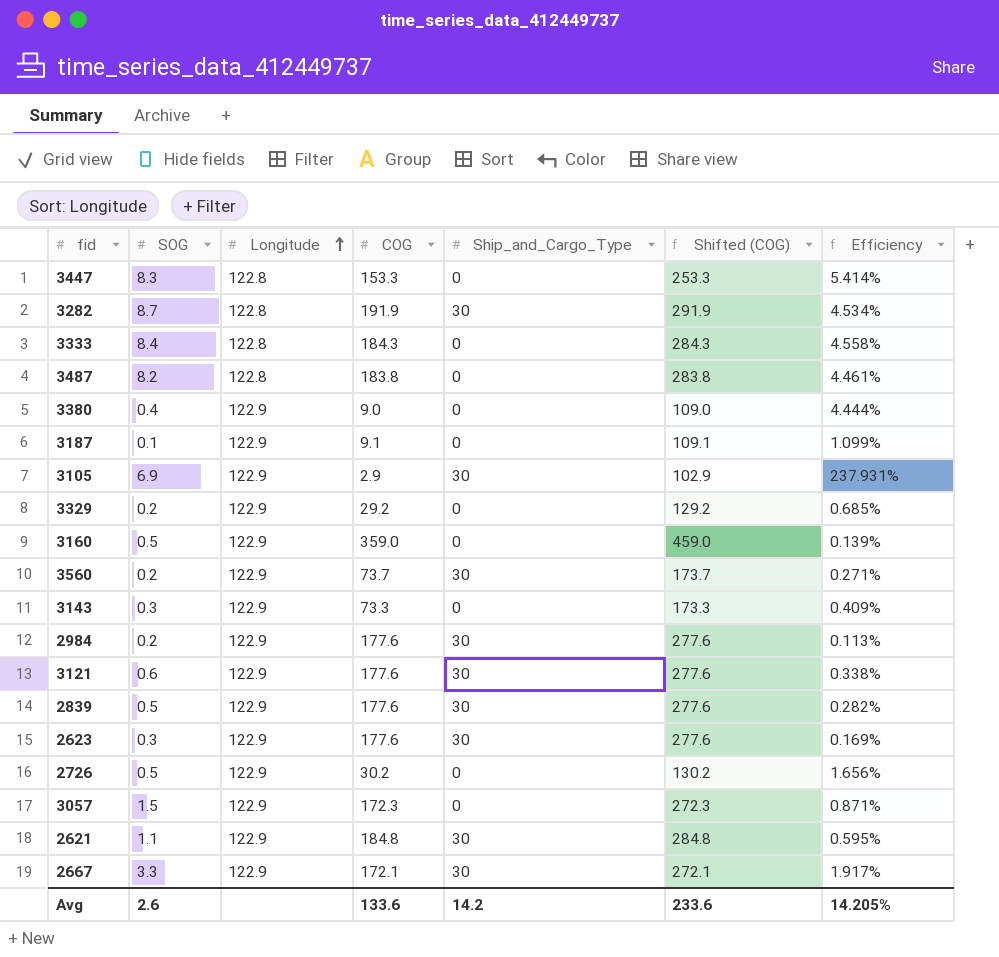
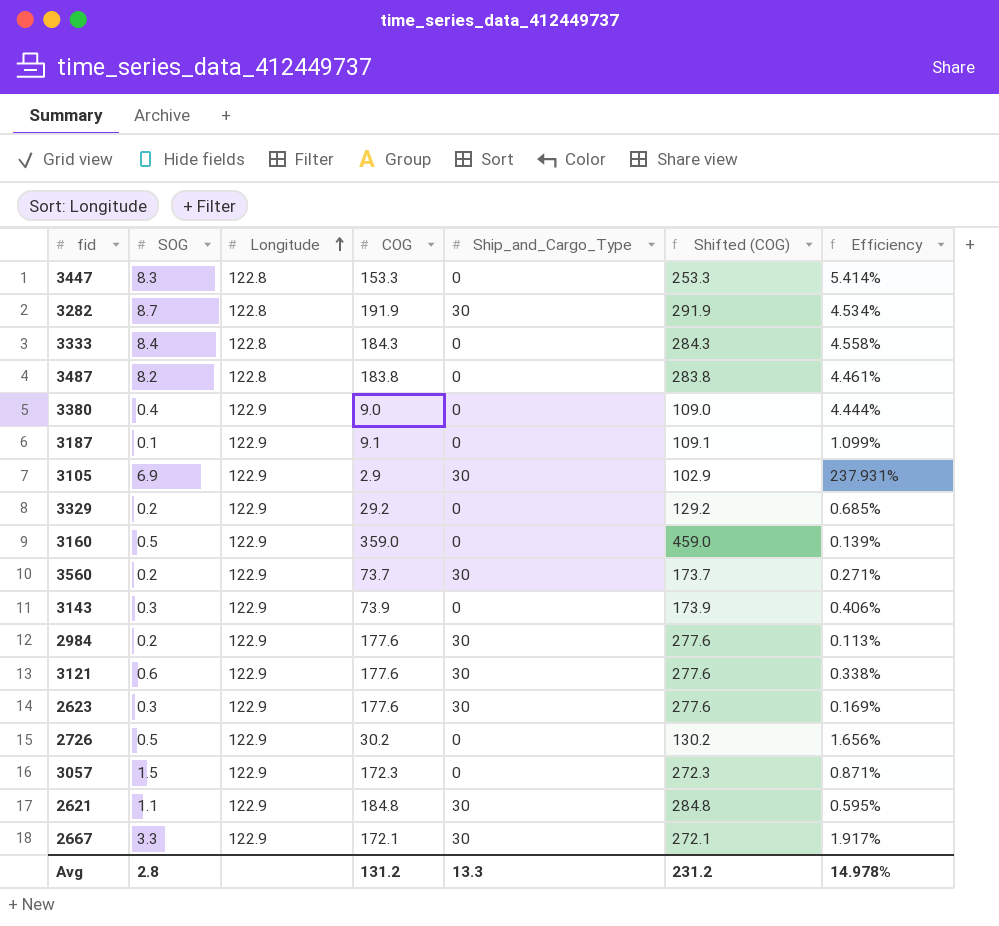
row 2839: 0.5 | 122.9 | 177.6 | 30 | 277.6 | 0.282% -> none
3143 | COG: 73.3 -> 73.9
3143 | Shifted (COG): 173.3 -> 173.9
3143 | Efficiency: 0.409% -> 0.406%
Avg | SOG: 2.6 -> 2.8
Avg | COG: 133.6 -> 131.2
Avg | Ship_and_Cargo_Type: 14.2 -> 13.3
Avg | Shifted (COG): 233.6 -> 231.2
Avg | Efficiency: 14.205% -> 14.978%

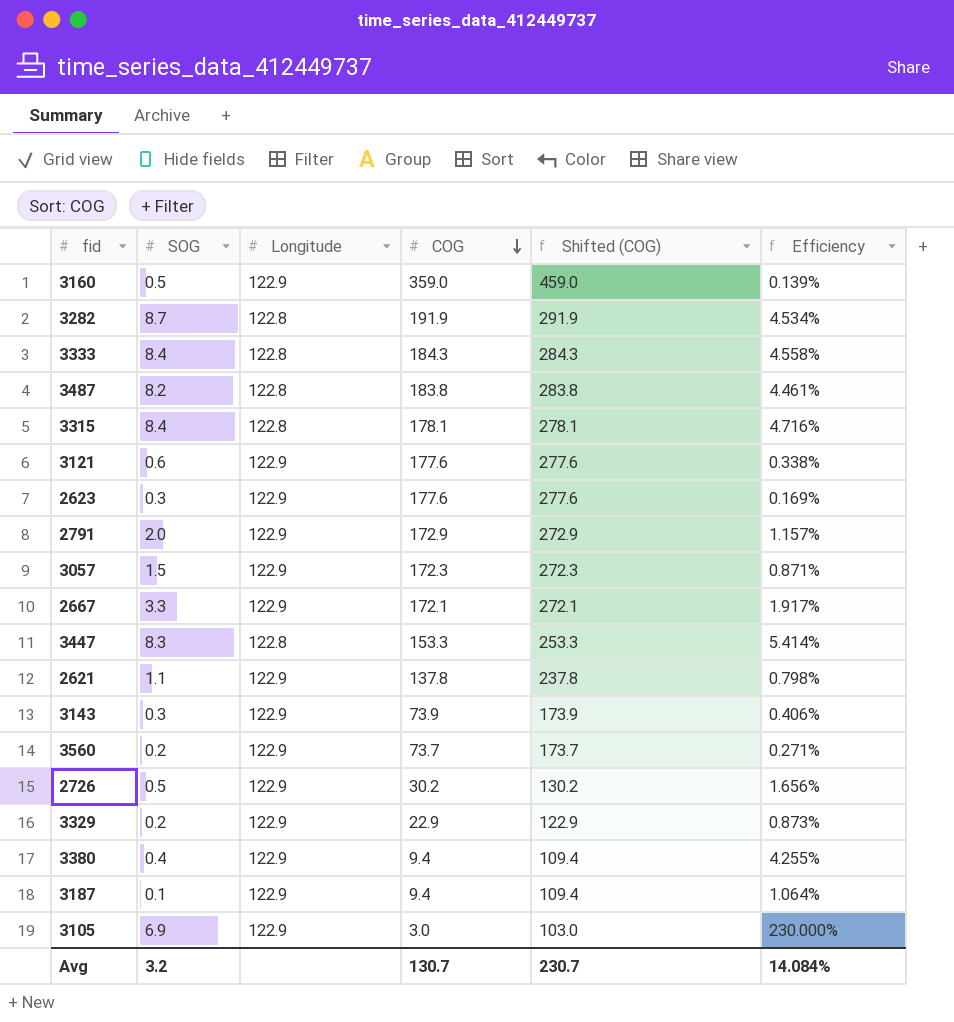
row order: Longitude ascending -> COG descending
column Ship_and_Cargo_Type | position: 5 -> none
row 2984: 0.2 | 122.9 | 177.6 | 30 | 277.6 | 0.113% -> none
row 3315: none -> 8.4 | 122.8 | 178.1 | 278.1 | 4.716%
row 2791: none -> 2.0 | 122.9 | 172.9 | 272.9 | 1.157%
2621 | COG: 184.8 -> 137.8
2621 | Shifted (COG): 284.8 -> 237.8
2621 | Efficiency: 0.595% -> 0.798%
3329 | COG: 29.2 -> 22.9
3329 | Shifted (COG): 129.2 -> 122.9
3329 | Efficiency: 0.685% -> 0.873%
3380 | COG: 9.0 -> 9.4
3380 | Shifted (COG): 109.0 -> 109.4
3380 | Efficiency: 4.444% -> 4.255%
3187 | COG: 9.1 -> 9.4
3187 | Shifted (COG): 109.1 -> 109.4
3187 | Efficiency: 1.099% -> 1.064%
3105 | COG: 2.9 -> 3.0
3105 | Shifted (COG): 102.9 -> 103.0
3105 | Efficiency: 237.931% -> 230.000%
Avg | SOG: 2.8 -> 3.2
Avg | COG: 131.2 -> 130.7
Avg | Shifted (COG): 231.2 -> 230.7
Avg | Efficiency: 14.978% -> 14.084%

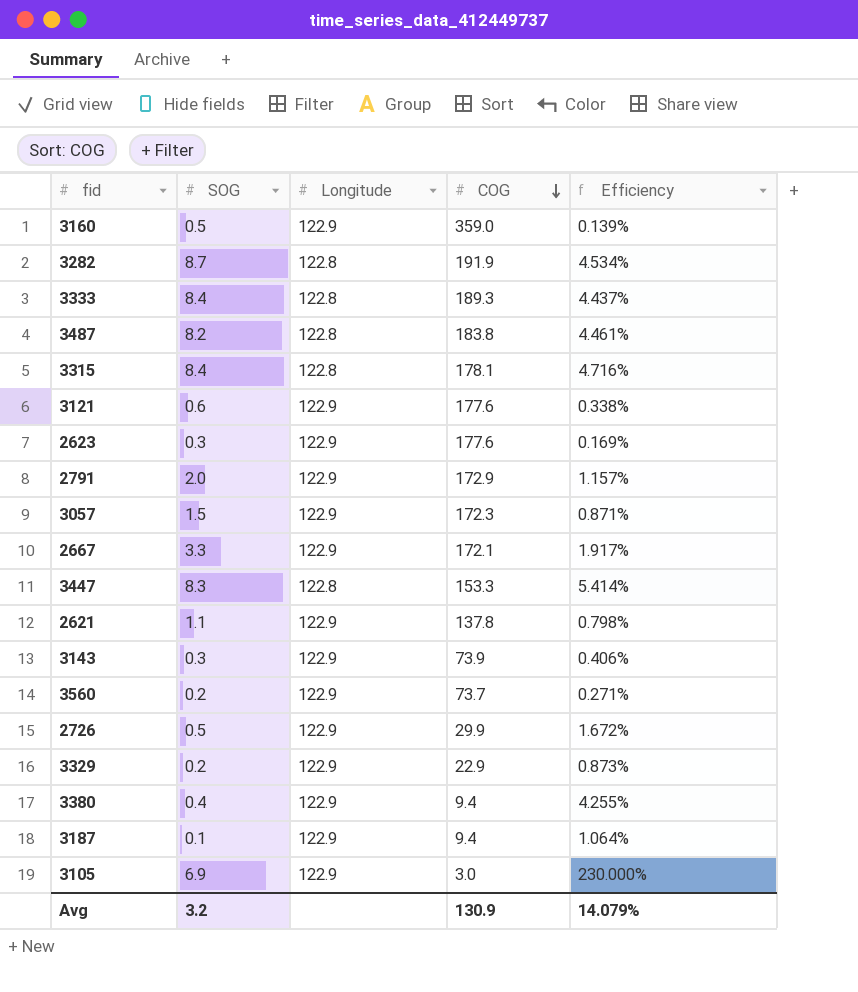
column Shifted (COG) | formula: [COG] + 100 -> none
3333 | COG: 184.3 -> 189.3
3333 | Efficiency: 4.558% -> 4.437%
2726 | COG: 30.2 -> 29.9
2726 | Efficiency: 1.656% -> 1.672%
Avg | COG: 130.7 -> 130.9
Avg | Efficiency: 14.084% -> 14.079%

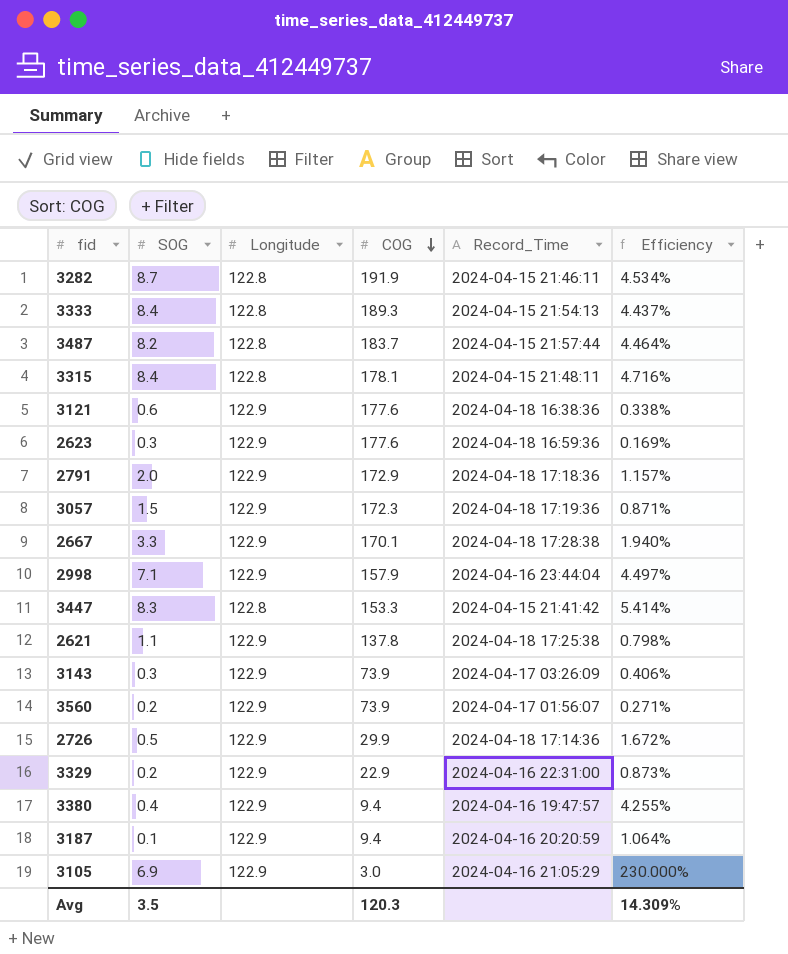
column Record_Time | position: none -> 5
row 3160: 0.5 | 122.9 | 359.0 | 0.139% -> none
3487 | COG: 183.8 -> 183.7
3487 | Efficiency: 4.461% -> 4.464%
2667 | COG: 172.1 -> 170.1
2667 | Efficiency: 1.917% -> 1.940%
row 2998: none -> 7.1 | 122.9 | 157.9 | 2024-04-16 23:44:04 | 4.497%
3560 | COG: 73.7 -> 73.9
Avg | SOG: 3.2 -> 3.5
Avg | COG: 130.9 -> 120.3
Avg | Efficiency: 14.079% -> 14.309%

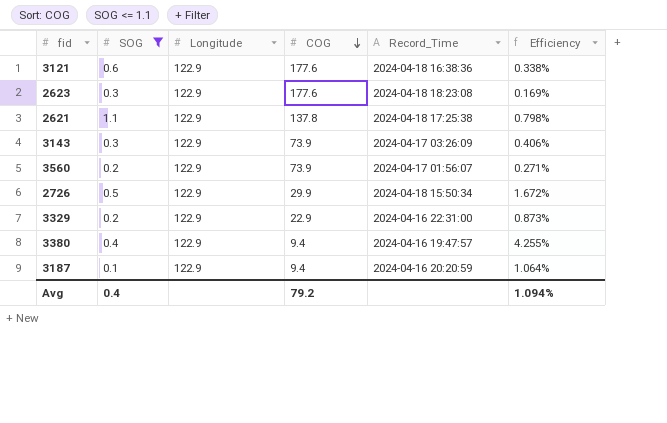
filter: none -> SOG <= 1.1
2623 | Record_Time: 2024-04-18 16:59:36 -> 2024-04-18 18:23:08
2726 | Record_Time: 2024-04-18 17:14:36 -> 2024-04-18 15:50:34
Avg | SOG: 3.5 -> 0.4
Avg | COG: 120.3 -> 79.2
Avg | Efficiency: 14.309% -> 1.094%

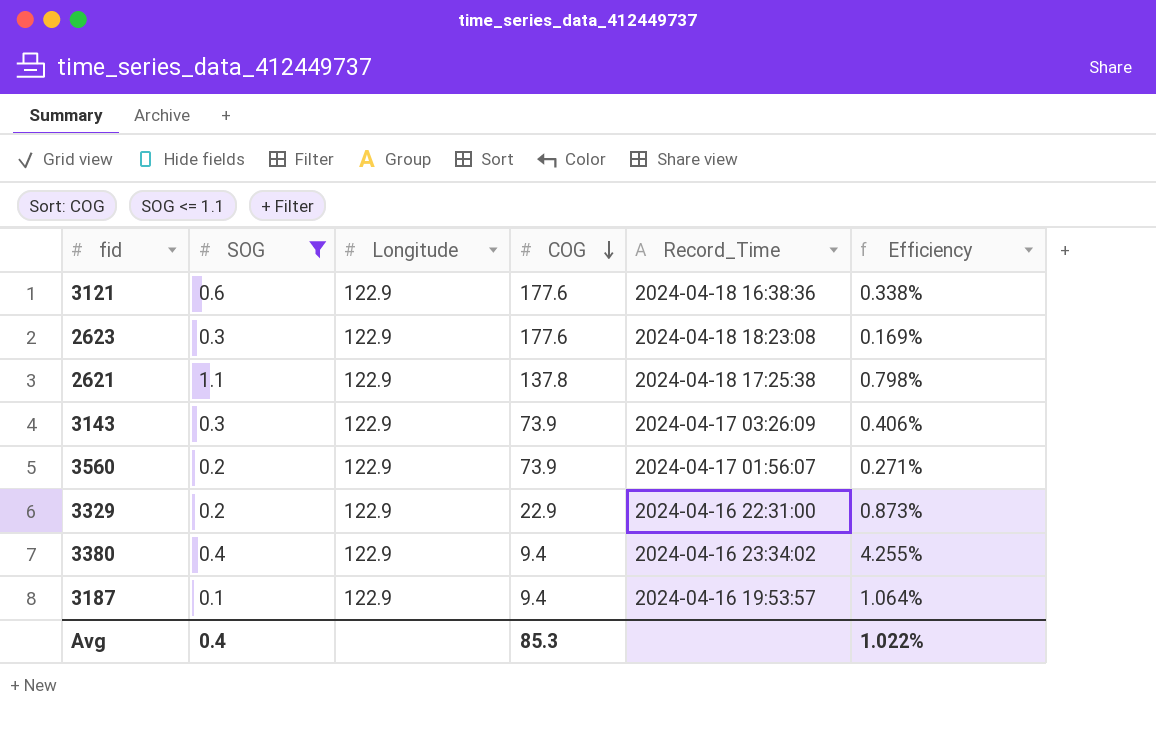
row 2726: 0.5 | 122.9 | 29.9 | 2024-04-18 15:50:34 | 1.672% -> none
3380 | Record_Time: 2024-04-16 19:47:57 -> 2024-04-16 23:34:02
3187 | Record_Time: 2024-04-16 20:20:59 -> 2024-04-16 19:53:57
Avg | COG: 79.2 -> 85.3
Avg | Efficiency: 1.094% -> 1.022%

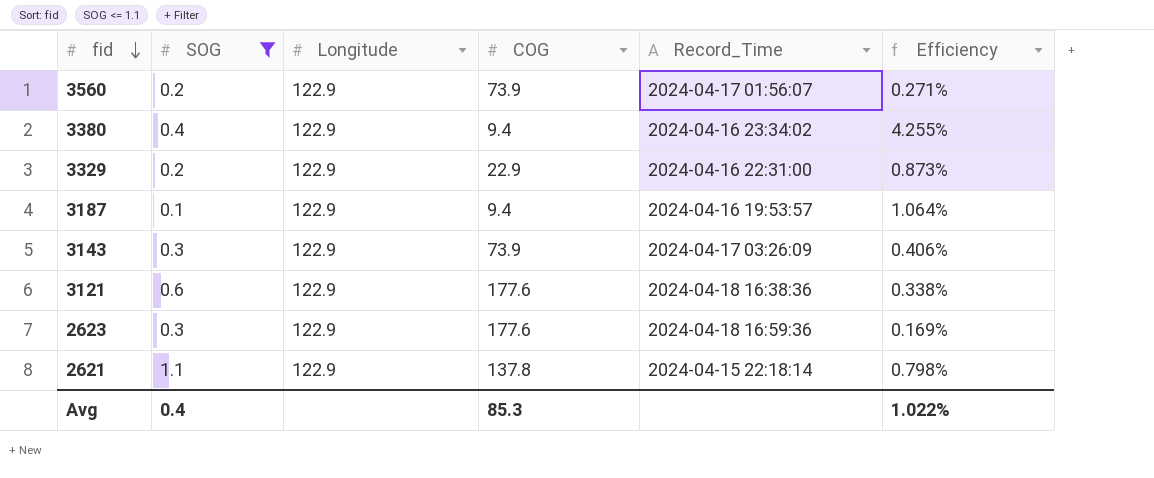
row order: COG descending -> fid descending
2623 | Record_Time: 2024-04-18 18:23:08 -> 2024-04-18 16:59:36
2621 | Record_Time: 2024-04-18 17:25:38 -> 2024-04-15 22:18:14

